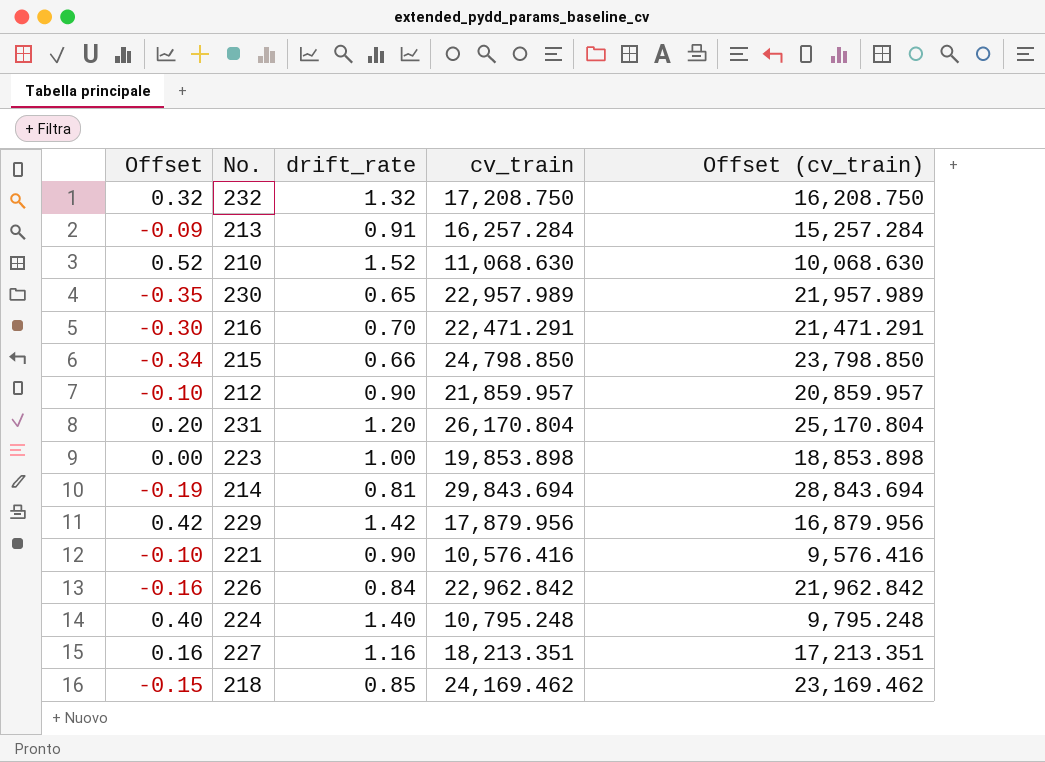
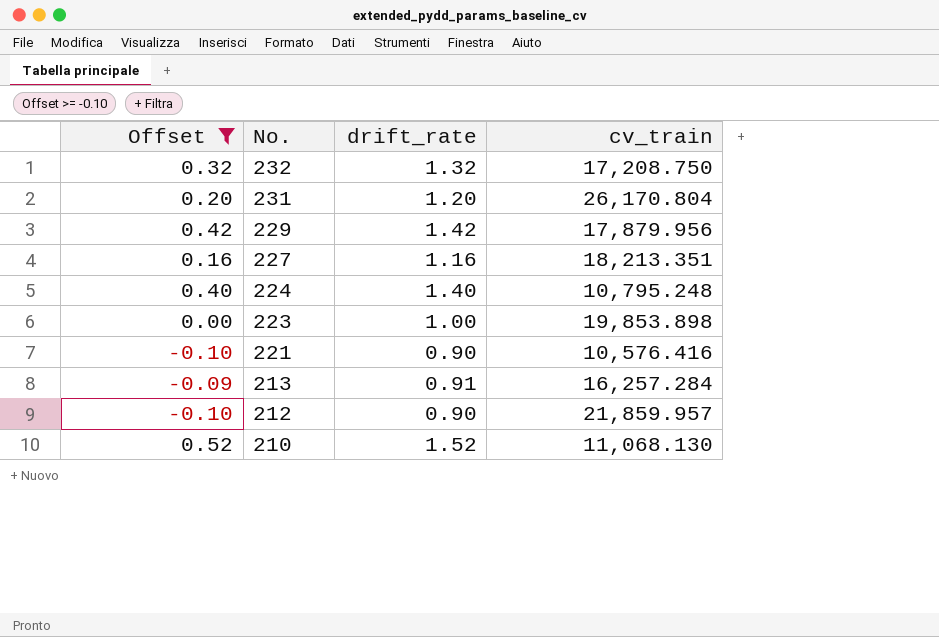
filter: none -> Offset >= -0.10
row order: none -> No. descending
column Offset (cv_train) | formula: [cv_train] - 1000 -> none
210 | cv_train: 11,068.630 -> 11,068.130

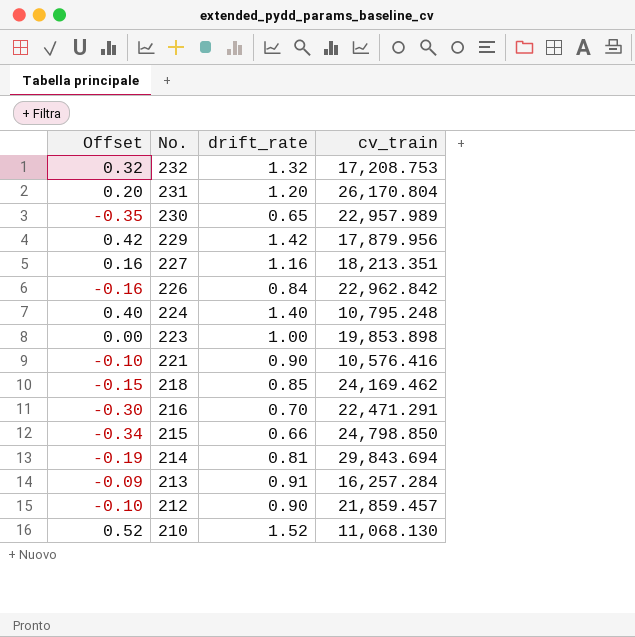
filter: Offset >= -0.10 -> none
232 | cv_train: 17,208.750 -> 17,208.753
212 | cv_train: 21,859.957 -> 21,859.457

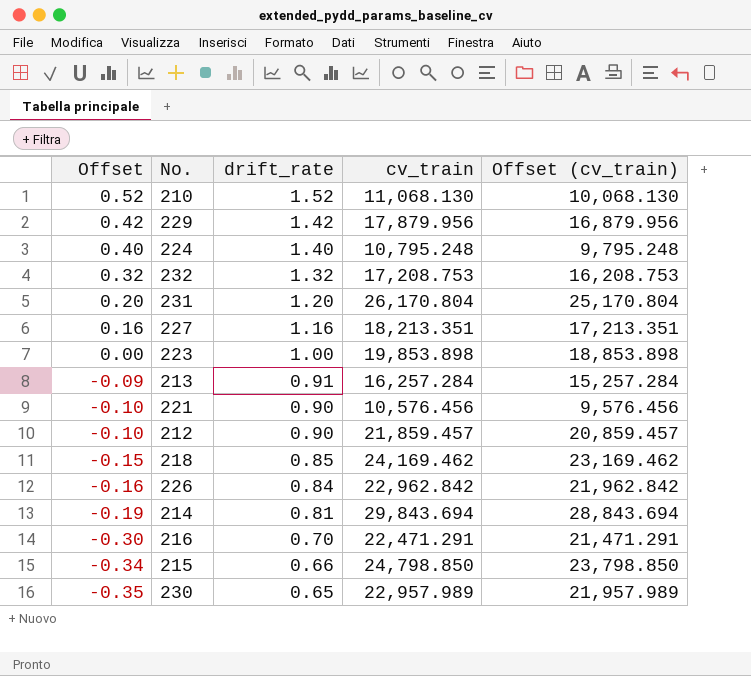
row order: No. descending -> Offset descending
column Offset (cv_train) | formula: none -> [cv_train] - 1000
221 | cv_train: 10,576.416 -> 10,576.456

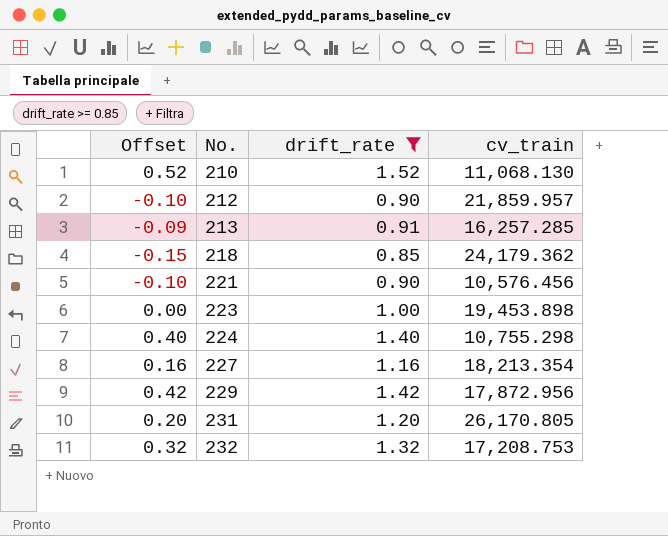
filter: none -> drift_rate >= 0.85
row order: Offset descending -> No. ascending
column Offset (cv_train) | formula: [cv_train] - 1000 -> none
212 | cv_train: 21,859.457 -> 21,859.957
213 | cv_train: 16,257.284 -> 16,257.285
218 | cv_train: 24,169.462 -> 24,179.362
223 | cv_train: 19,853.898 -> 19,453.898
224 | cv_train: 10,795.248 -> 10,755.298
227 | cv_train: 18,213.351 -> 18,213.354
229 | cv_train: 17,879.956 -> 17,872.956
231 | cv_train: 26,170.804 -> 26,170.805

